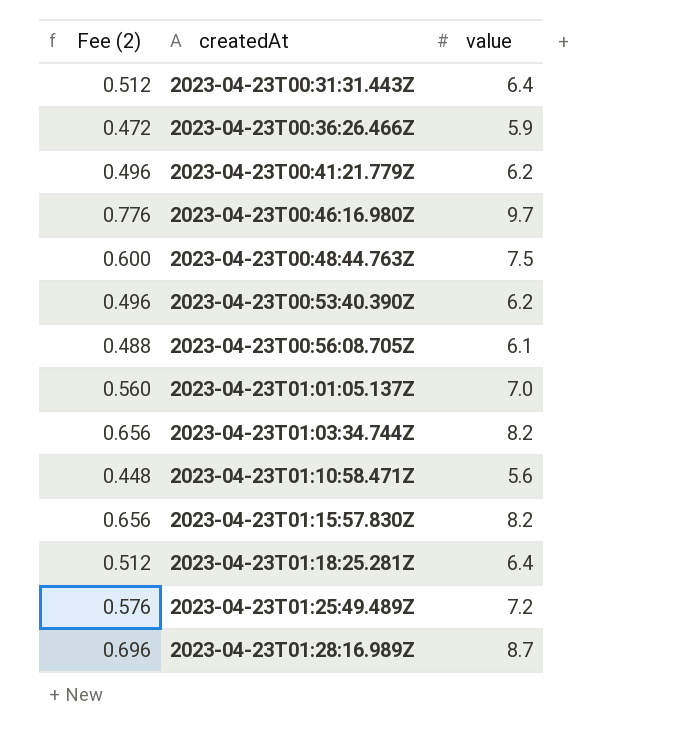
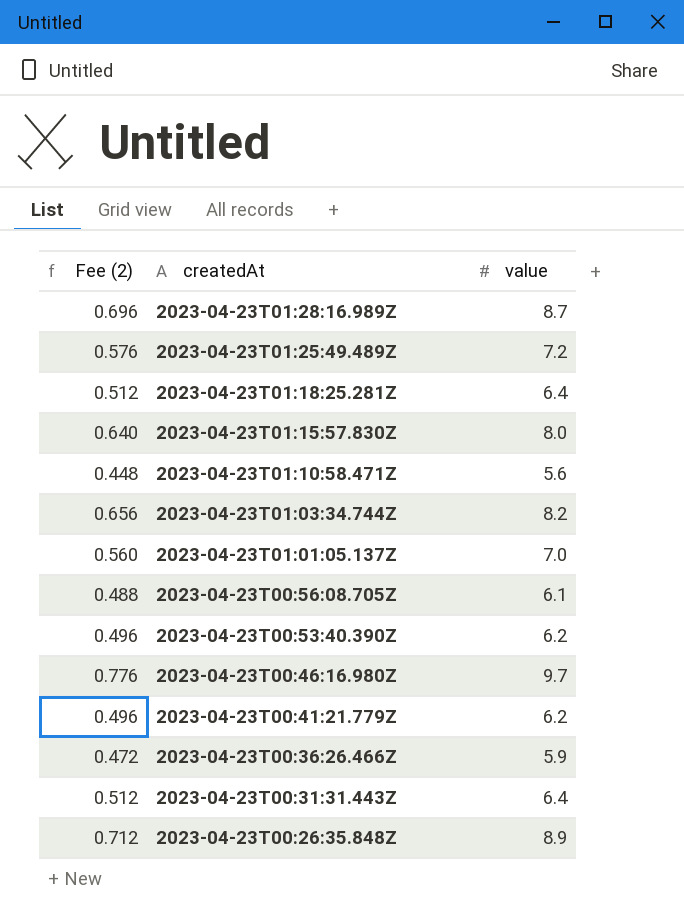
row order: createdAt ascending -> createdAt descending
row 2023-04-23T00:48:44.763Z: 0.600 | 7.5 -> none
2023-04-23T01:15:57.830Z | Fee (2): 0.656 -> 0.640
2023-04-23T01:15:57.830Z | value: 8.2 -> 8.0
row 2023-04-23T00:26:35.848Z: none -> 0.712 | 8.9

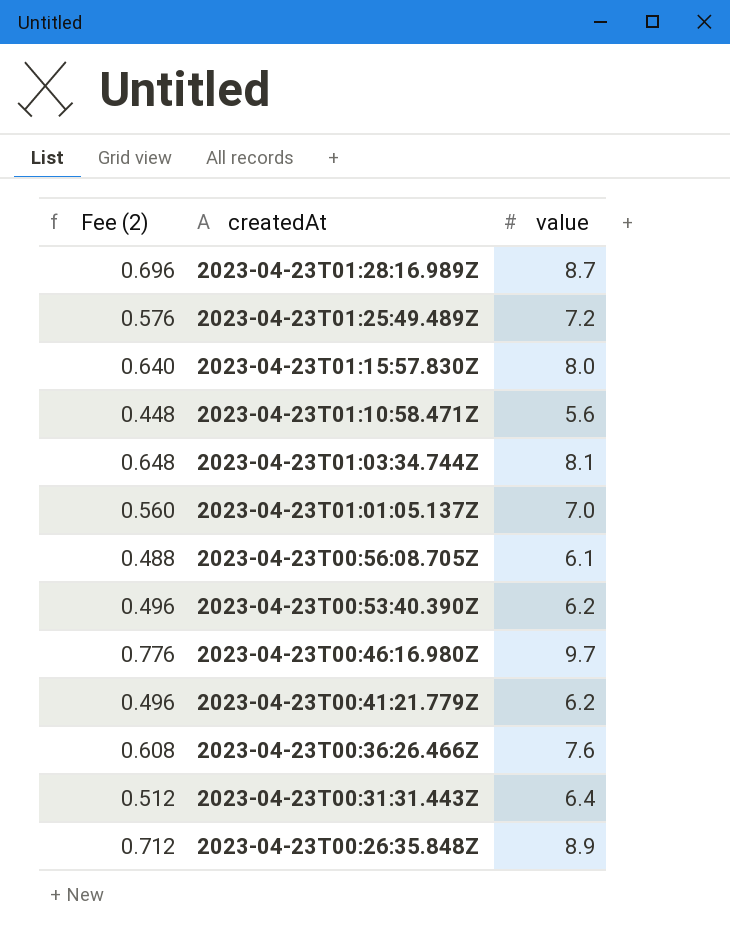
row 2023-04-23T01:18:25.281Z: 0.512 | 6.4 -> none
2023-04-23T01:03:34.744Z | Fee (2): 0.656 -> 0.648
2023-04-23T01:03:34.744Z | value: 8.2 -> 8.1
2023-04-23T00:36:26.466Z | Fee (2): 0.472 -> 0.608
2023-04-23T00:36:26.466Z | value: 5.9 -> 7.6

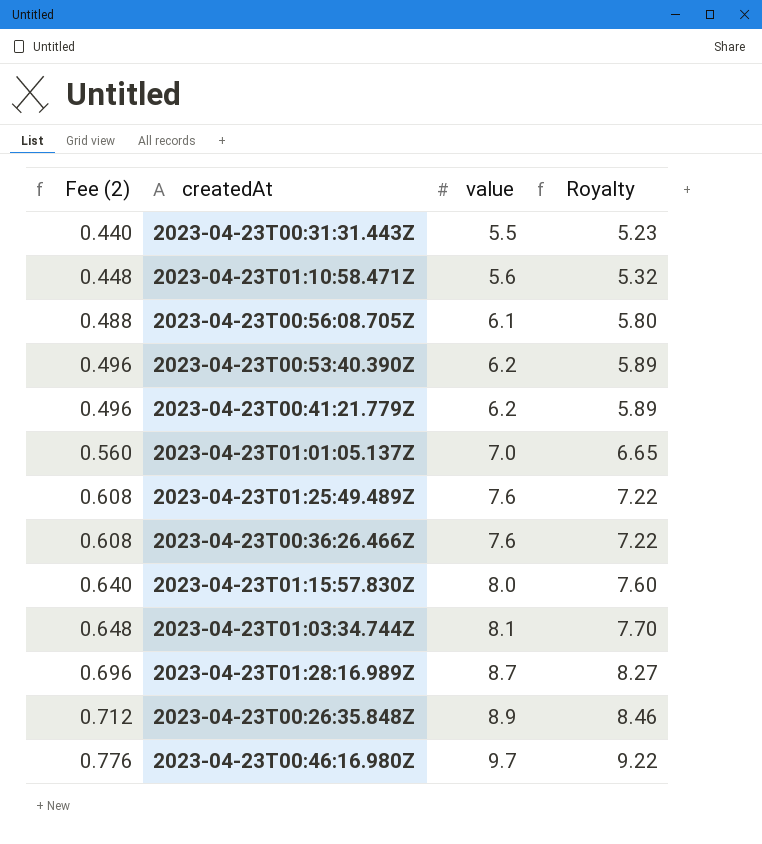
row order: createdAt descending -> Fee (2) ascending
column Royalty | formula: none -> [value] * 0.95
2023-04-23T00:31:31.443Z | Fee (2): 0.512 -> 0.440
2023-04-23T00:31:31.443Z | value: 6.4 -> 5.5
2023-04-23T01:25:49.489Z | Fee (2): 0.576 -> 0.608
2023-04-23T01:25:49.489Z | value: 7.2 -> 7.6

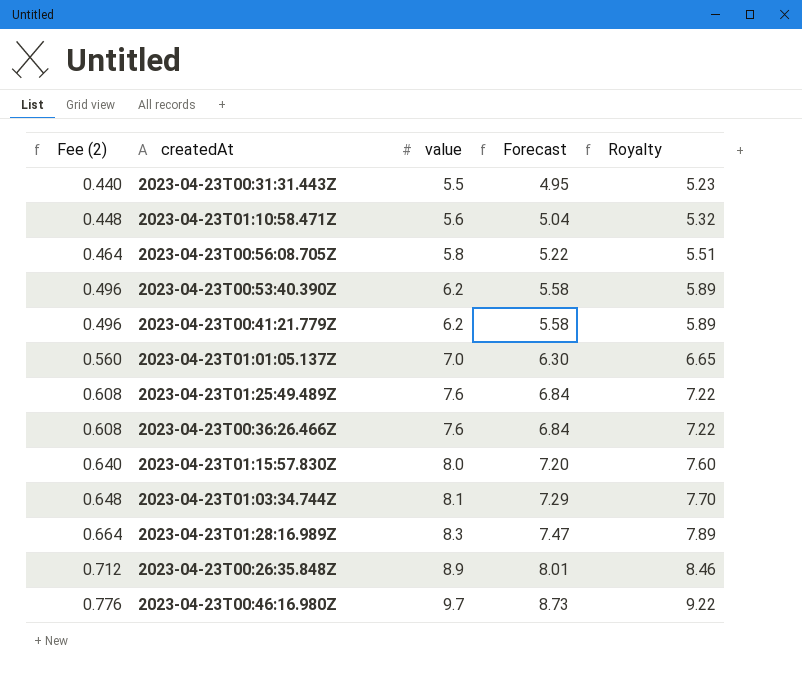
column Forecast | formula: none -> [value] * 0.9
2023-04-23T00:56:08.705Z | Fee (2): 0.488 -> 0.464
2023-04-23T00:56:08.705Z | value: 6.1 -> 5.8
2023-04-23T00:56:08.705Z | Royalty: 5.80 -> 5.51
2023-04-23T01:28:16.989Z | Fee (2): 0.696 -> 0.664
2023-04-23T01:28:16.989Z | value: 8.7 -> 8.3
2023-04-23T01:28:16.989Z | Royalty: 8.27 -> 7.89

